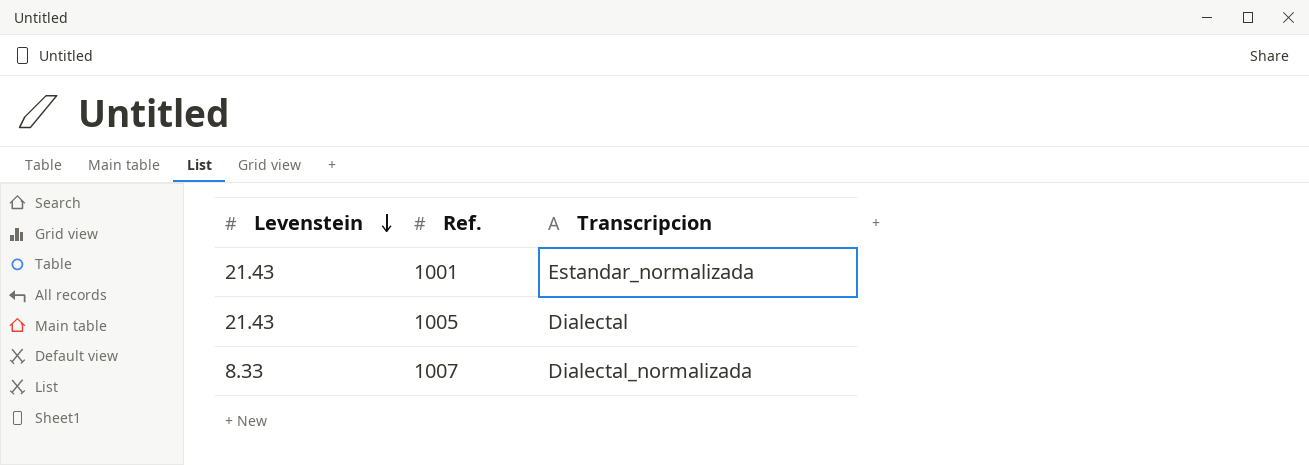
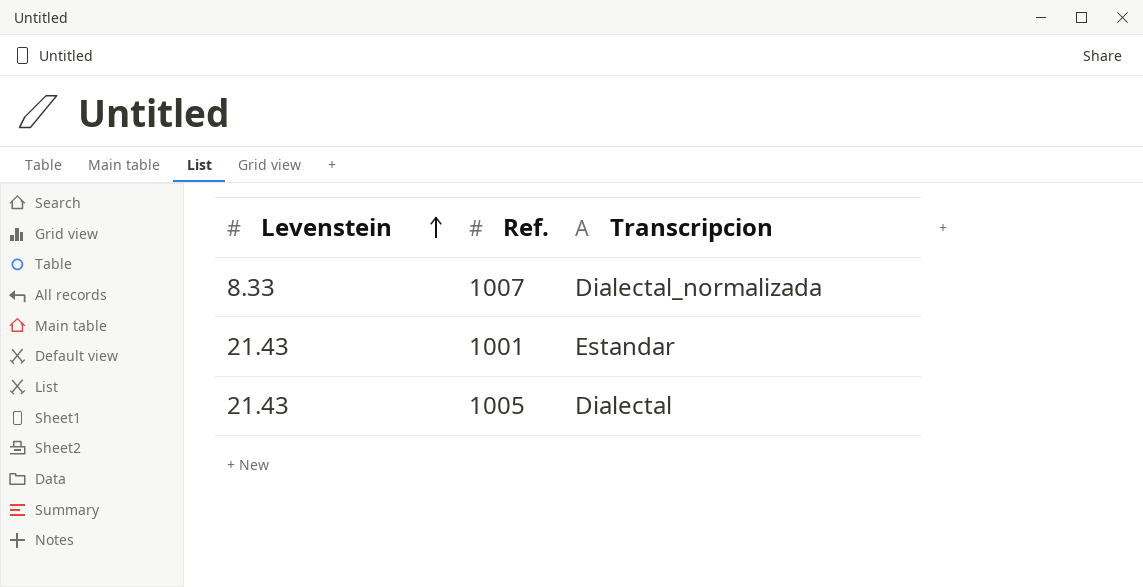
row order: Levenstein descending -> Levenstein ascending
1001 | Transcripcion: Estandar_normalizada -> Estandar

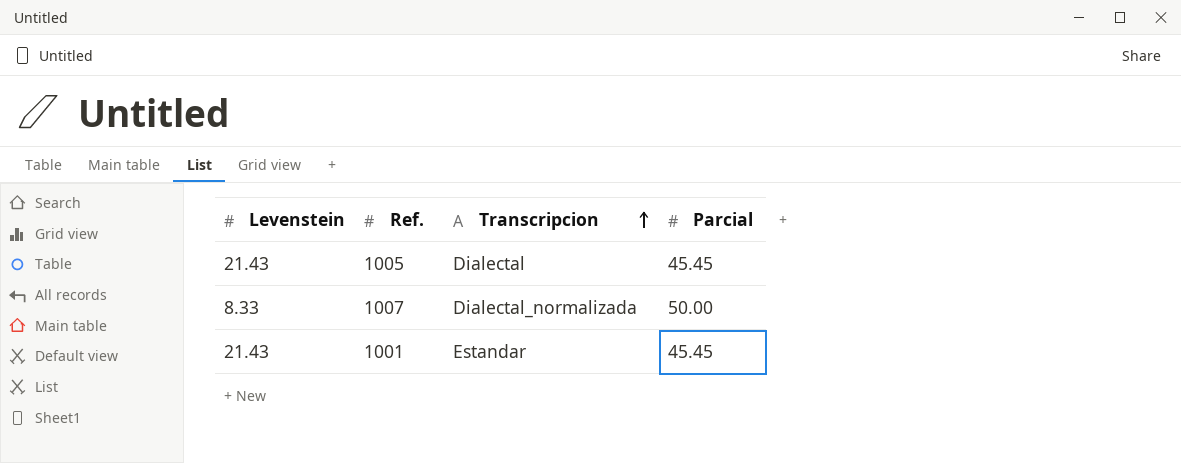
row order: Levenstein ascending -> Transcripcion ascending
column Parcial | position: none -> 4

